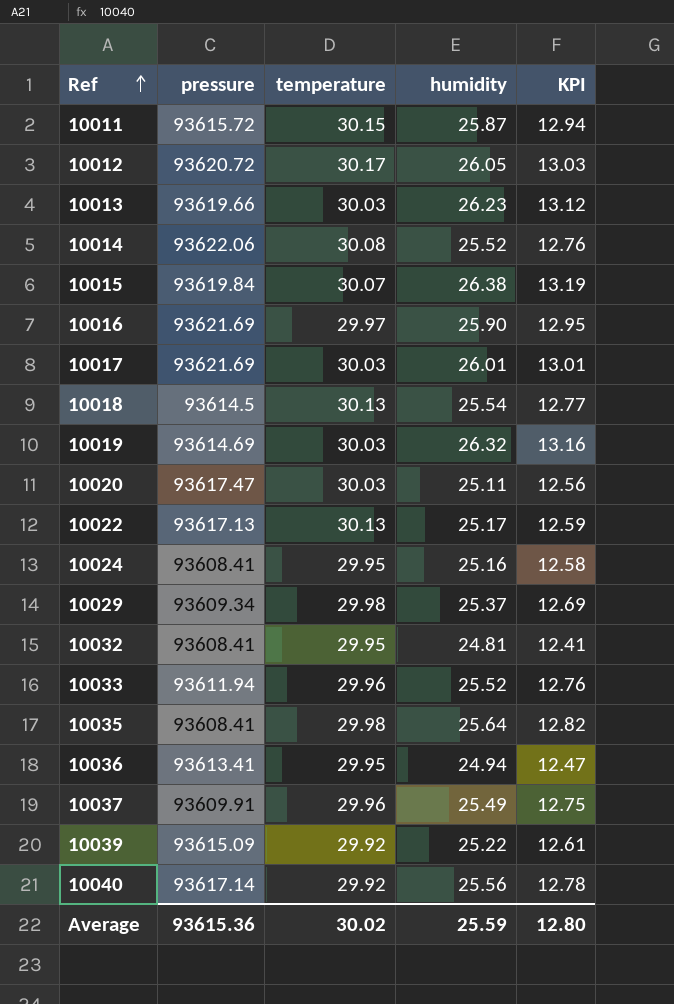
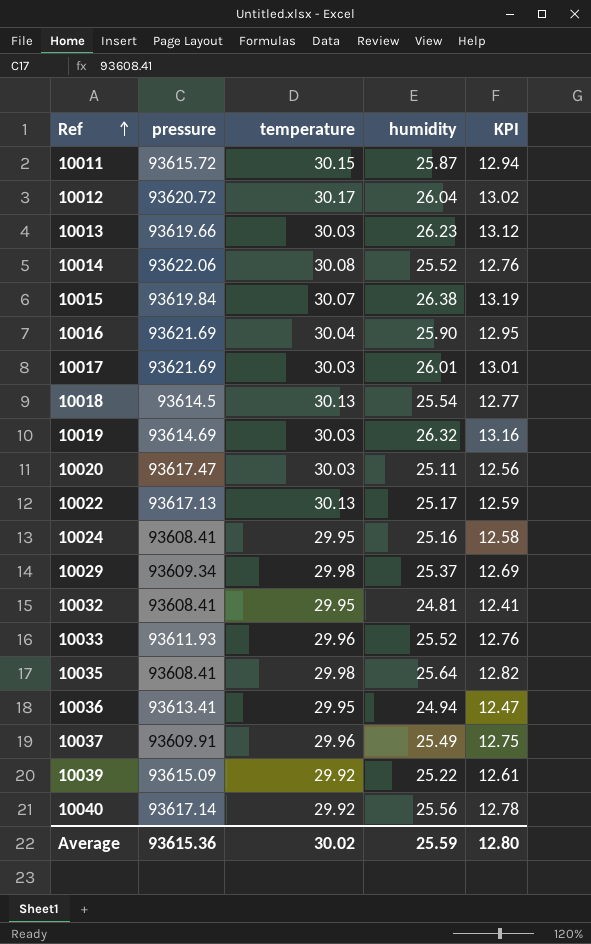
10012 | humidity: 26.05 -> 26.04
10012 | KPI: 13.03 -> 13.02
10016 | temperature: 29.97 -> 30.04
10033 | pressure: 93611.94 -> 93611.93

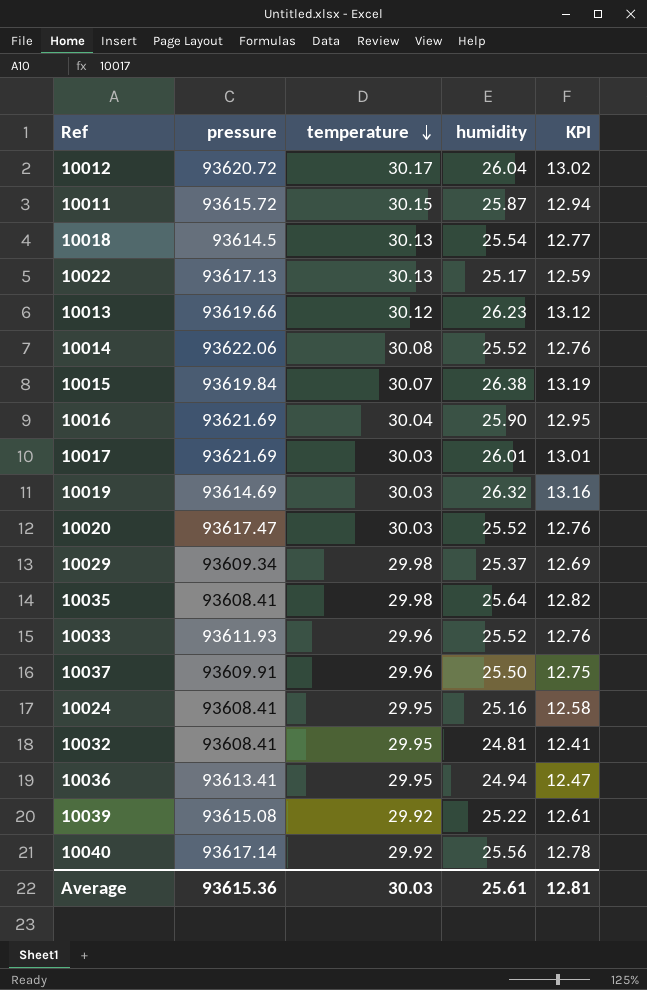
row order: Ref ascending -> temperature descending
10013 | temperature: 30.03 -> 30.12
10020 | humidity: 25.11 -> 25.52
10020 | KPI: 12.56 -> 12.76
10037 | humidity: 25.49 -> 25.50
10039 | pressure: 93615.09 -> 93615.08
Average | temperature: 30.02 -> 30.03
Average | humidity: 25.59 -> 25.61
Average | KPI: 12.80 -> 12.81

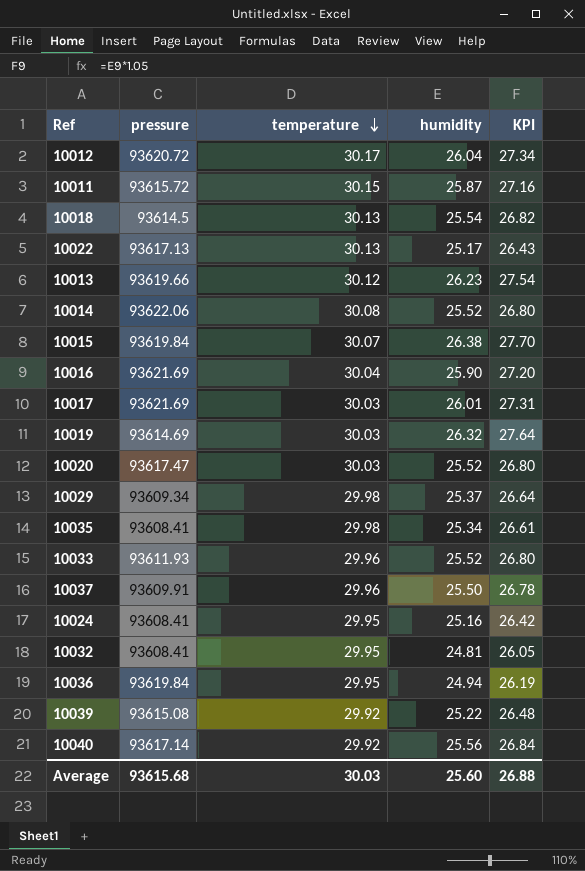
column KPI | formula: [humidity] * 0.5 -> [humidity] * 1.05
10035 | humidity: 25.64 -> 25.34
10036 | pressure: 93613.41 -> 93619.84
Average | pressure: 93615.36 -> 93615.68
Average | humidity: 25.61 -> 25.60
Average | KPI: 12.81 -> 26.88

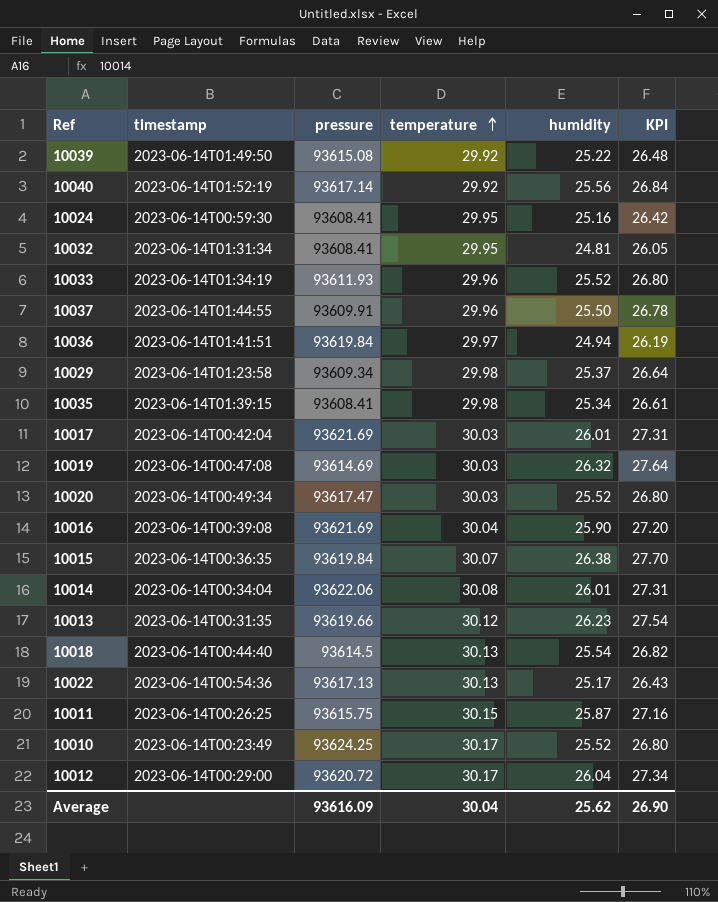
row order: temperature descending -> temperature ascending
column timestamp | position: none -> 2
10036 | temperature: 29.95 -> 29.97
10014 | humidity: 25.52 -> 26.01
10014 | KPI: 26.80 -> 27.31
10011 | pressure: 93615.72 -> 93615.75
row 10010: none -> 2023-06-14T00:23:49 | 93624.25 | 30.17 | 25.52 | 26.80
Average | pressure: 93615.68 -> 93616.09
Average | temperature: 30.03 -> 30.04
Average | humidity: 25.60 -> 25.62
Average | KPI: 26.88 -> 26.90

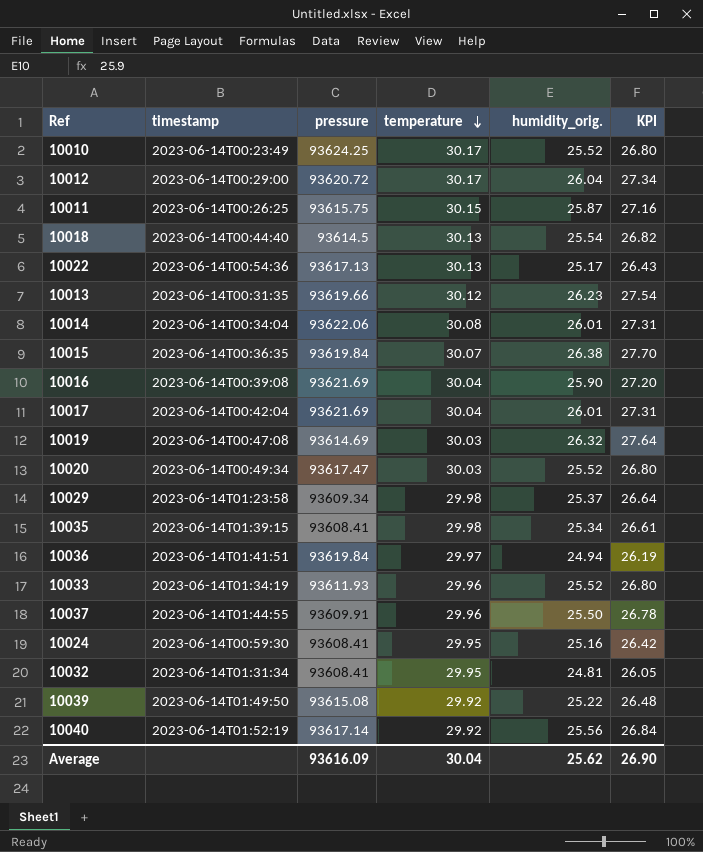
row order: temperature ascending -> temperature descending
column name: humidity -> humidity_orig.
10017 | temperature: 30.03 -> 30.04

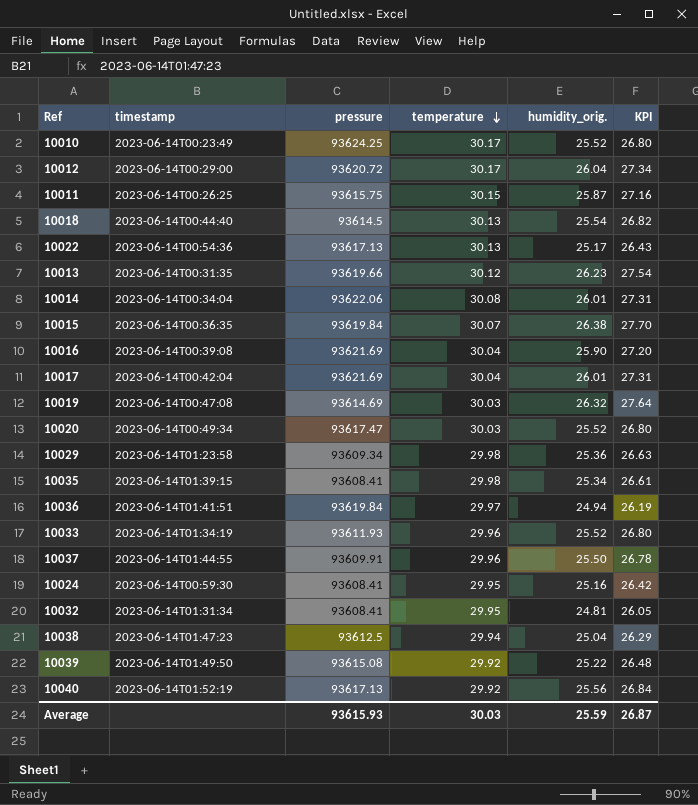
10029 | humidity_orig.: 25.37 -> 25.36
10029 | KPI: 26.64 -> 26.63
row 10038: none -> 2023-06-14T01:47:23 | 93612.5 | 29.94 | 25.04 | 26.29
10040 | pressure: 93617.14 -> 93617.13
Average | pressure: 93616.09 -> 93615.93
Average | temperature: 30.04 -> 30.03
Average | humidity_orig.: 25.62 -> 25.59
Average | KPI: 26.90 -> 26.87

